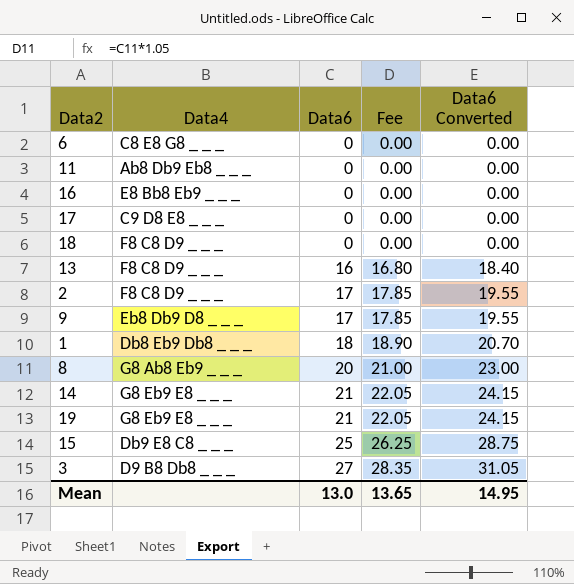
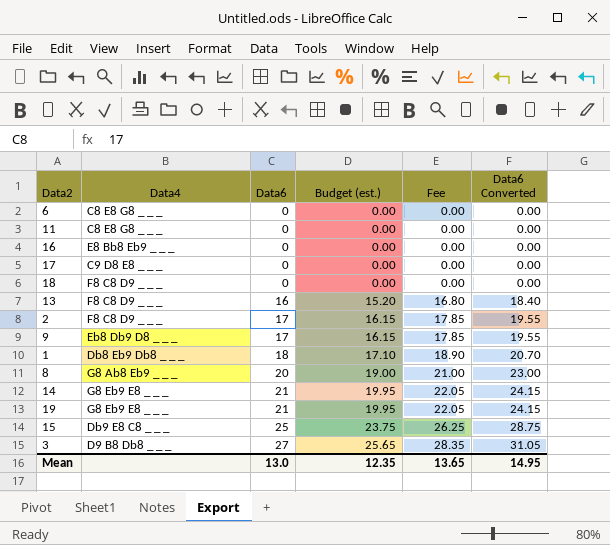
column Budget (est.) | formula: none -> [Data6] * 0.95
11 | Data4: Ab8 Db9 Eb8 _ _ _ -> C8 E8 G8 _ _ _

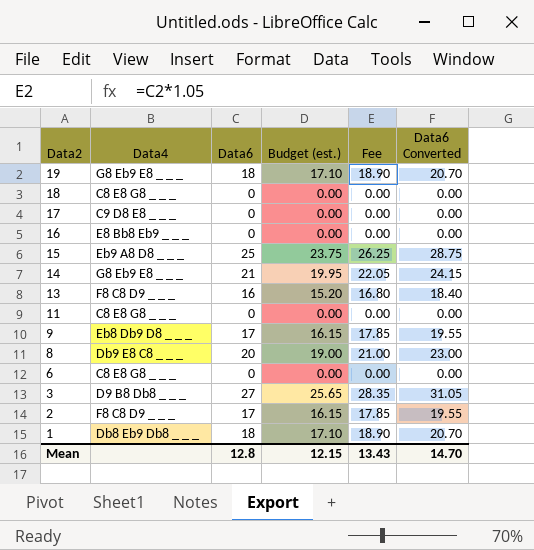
row order: Data6 ascending -> Data2 descending
19 | Data6: 21 -> 18
19 | Budget (est.): 19.95 -> 17.10
19 | Fee: 22.05 -> 18.90
19 | Data6 Converted: 24.15 -> 20.70
18 | Data4: F8 C8 D9 _ _ _ -> C8 E8 G8 _ _ _
15 | Data4: Db9 E8 C8 _ _ _ -> Eb9 A8 D8 _ _ _
8 | Data4: G8 Ab8 Eb9 _ _ _ -> Db9 E8 C8 _ _ _
Mean | Data6: 13.0 -> 12.8
Mean | Budget (est.): 12.35 -> 12.15
Mean | Fee: 13.65 -> 13.43
Mean | Data6 Converted: 14.95 -> 14.70

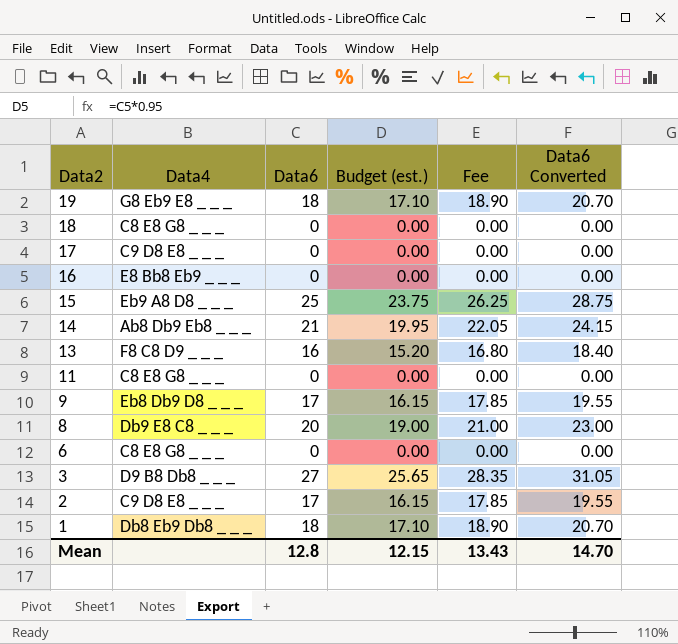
14 | Data4: G8 Eb9 E8 _ _ _ -> Ab8 Db9 Eb8 _ _ _
2 | Data4: F8 C8 D9 _ _ _ -> C9 D8 E8 _ _ _

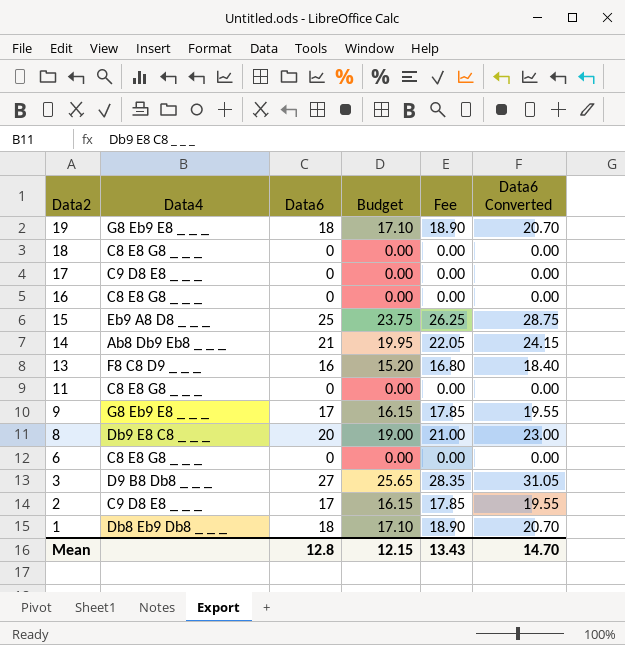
column name: Budget (est.) -> Budget
16 | Data4: E8 Bb8 Eb9 _ _ _ -> C8 E8 G8 _ _ _
9 | Data4: Eb8 Db9 D8 _ _ _ -> G8 Eb9 E8 _ _ _

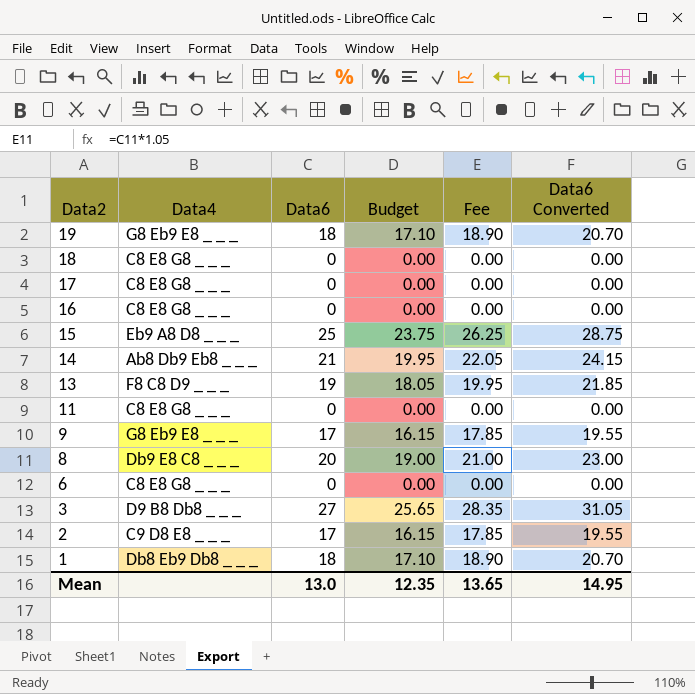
17 | Data4: C9 D8 E8 _ _ _ -> C8 E8 G8 _ _ _
13 | Data6: 16 -> 19
13 | Budget: 15.20 -> 18.05
13 | Fee: 16.80 -> 19.95
13 | Data6 Converted: 18.40 -> 21.85
Mean | Data6: 12.8 -> 13.0
Mean | Budget: 12.15 -> 12.35
Mean | Fee: 13.43 -> 13.65
Mean | Data6 Converted: 14.70 -> 14.95

